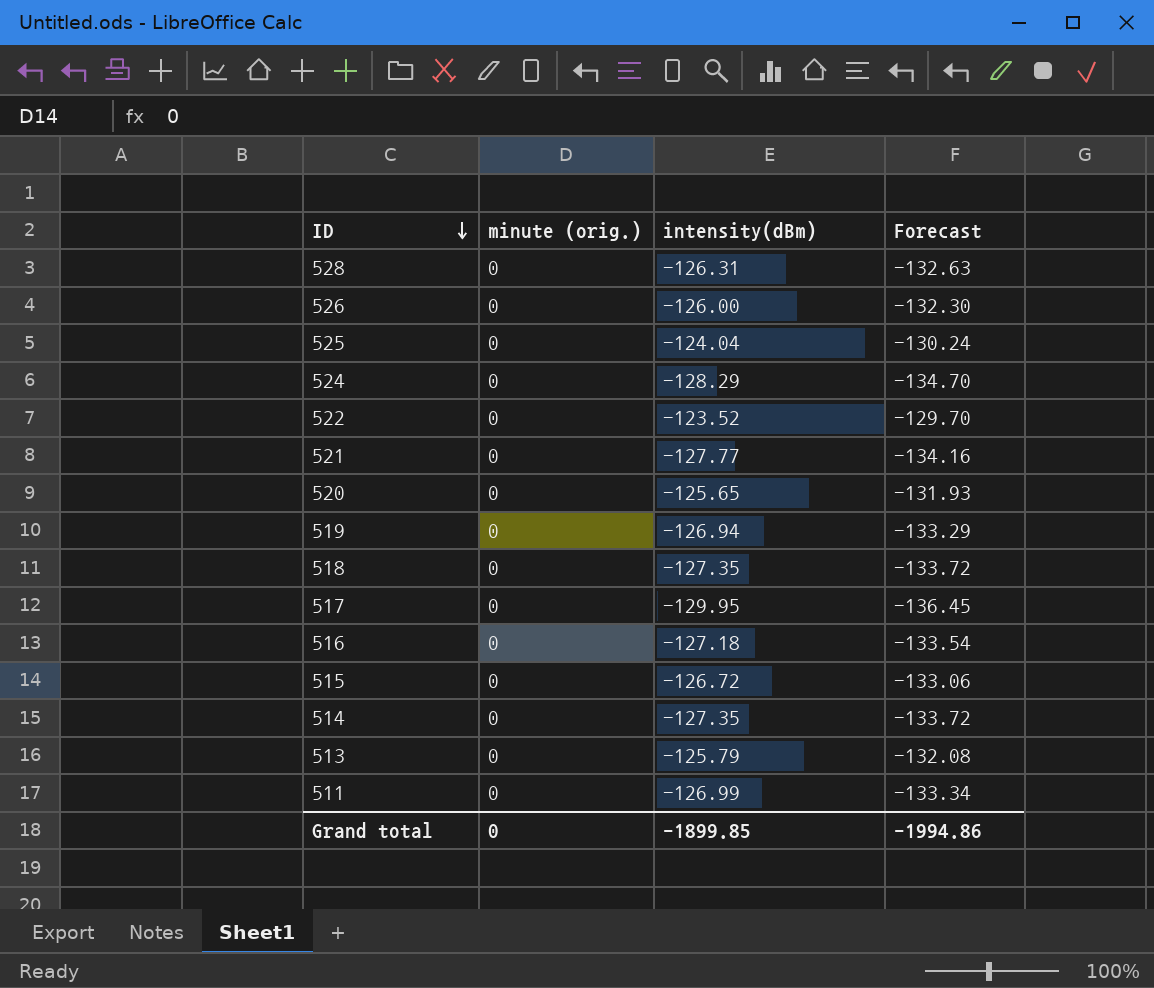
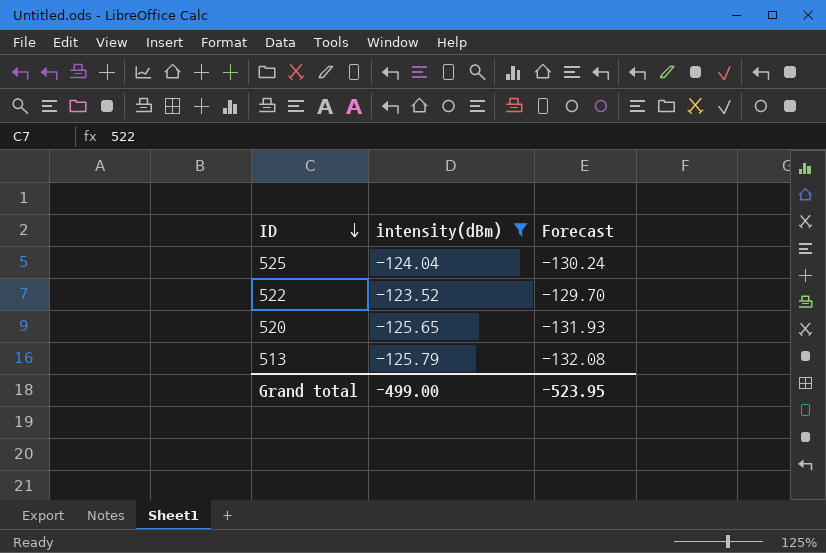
filter: none -> intensity(dBm) >= -125.79
column minute (orig.) | position: 2 -> none
Grand total | intensity(dBm): -1899.85 -> -499.00
Grand total | Forecast: -1994.86 -> -523.95

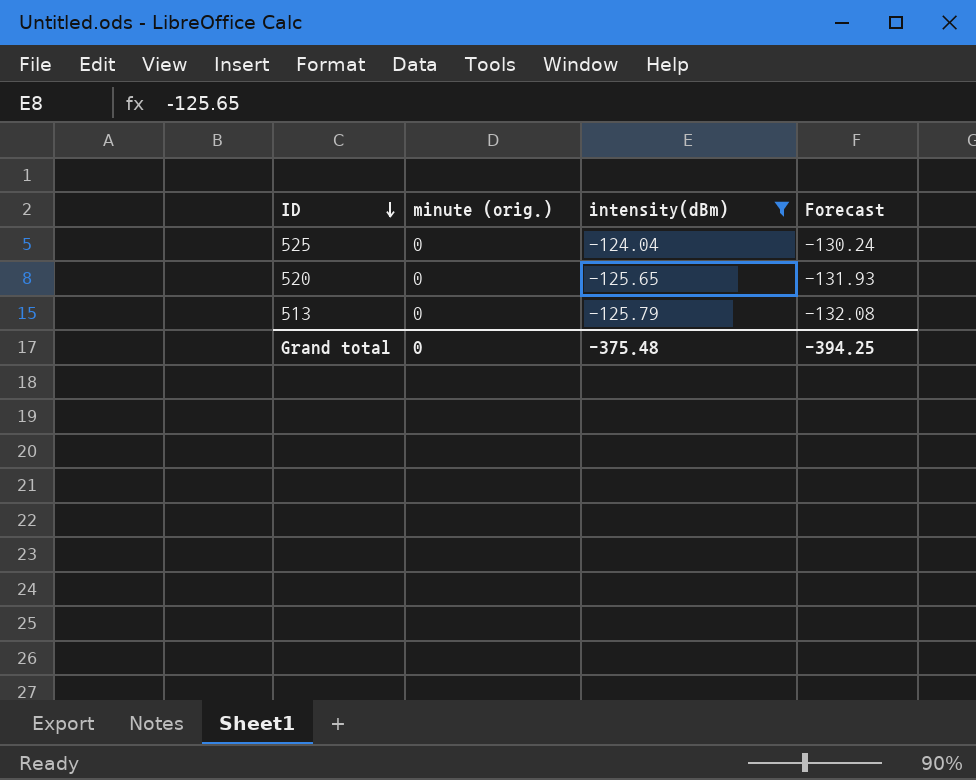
column minute (orig.) | position: none -> 2
row 522: -123.52 | -129.70 -> none
Grand total | intensity(dBm): -499.00 -> -375.48
Grand total | Forecast: -523.95 -> -394.25

